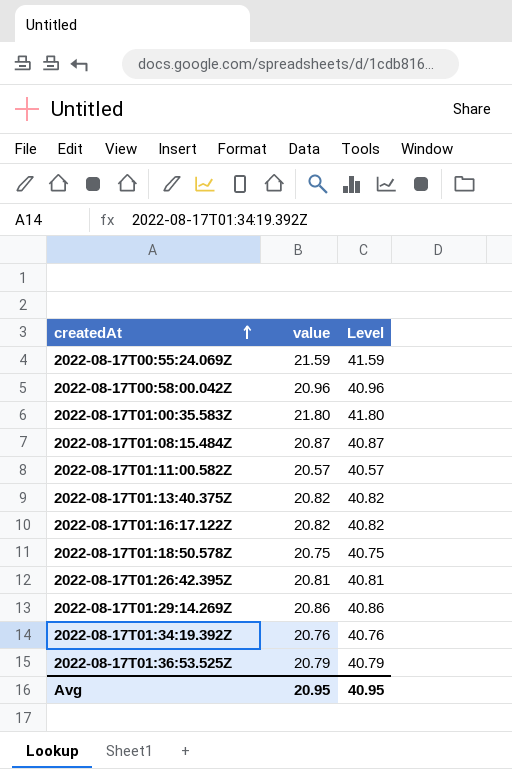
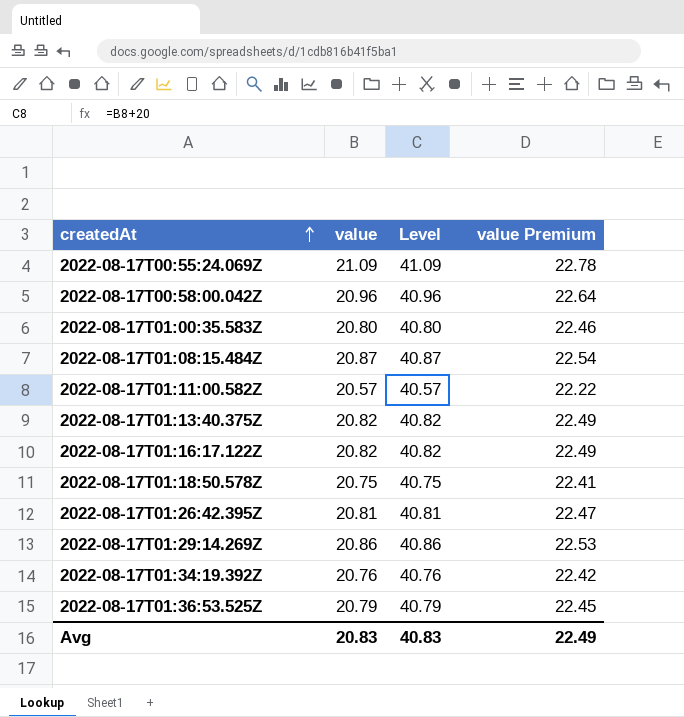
column value Premium | formula: none -> [value] * 1.08
2022-08-17T00:55:24.069Z | value: 21.59 -> 21.09
2022-08-17T00:55:24.069Z | Level: 41.59 -> 41.09
2022-08-17T01:00:35.583Z | value: 21.80 -> 20.80
2022-08-17T01:00:35.583Z | Level: 41.80 -> 40.80
Avg | value: 20.95 -> 20.83
Avg | Level: 40.95 -> 40.83

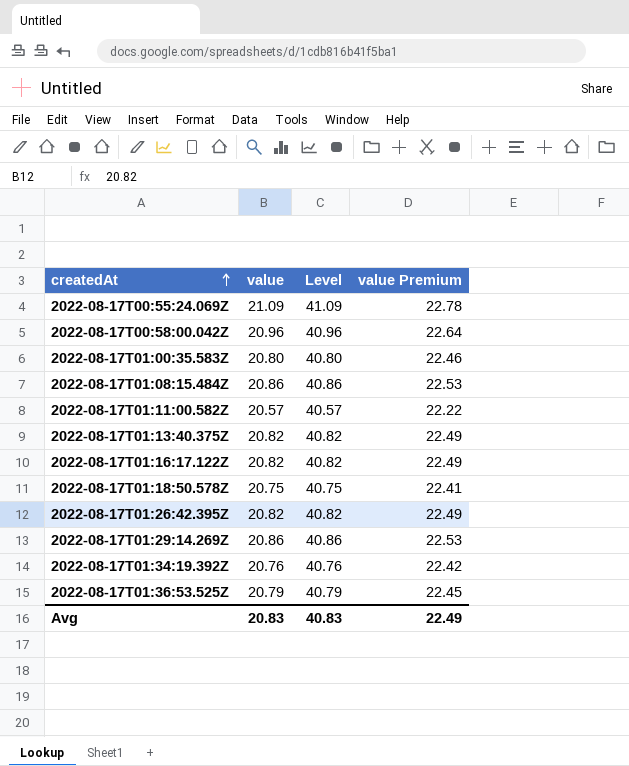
2022-08-17T01:08:15.484Z | value: 20.87 -> 20.86
2022-08-17T01:08:15.484Z | Level: 40.87 -> 40.86
2022-08-17T01:08:15.484Z | value Premium: 22.54 -> 22.53
2022-08-17T01:26:42.395Z | value: 20.81 -> 20.82
2022-08-17T01:26:42.395Z | Level: 40.81 -> 40.82
2022-08-17T01:26:42.395Z | value Premium: 22.47 -> 22.49

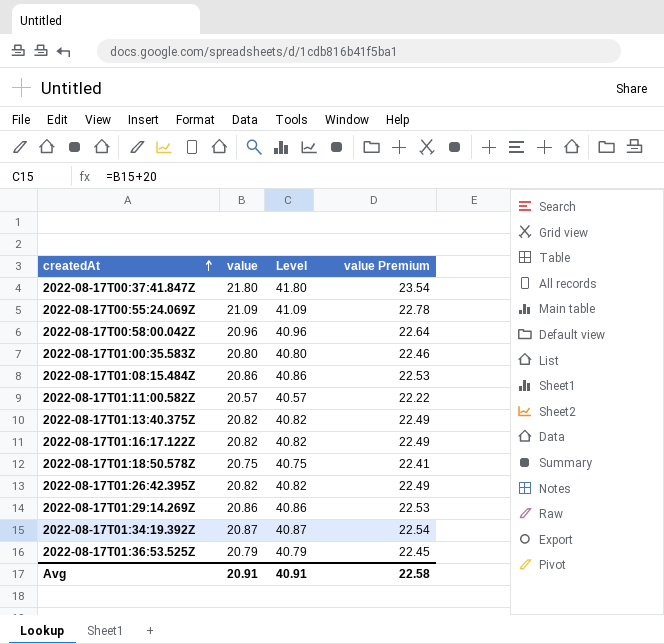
row 2022-08-17T00:37:41.847Z: none -> 21.80 | 41.80 | 23.54
2022-08-17T01:34:19.392Z | value: 20.76 -> 20.87
2022-08-17T01:34:19.392Z | Level: 40.76 -> 40.87
2022-08-17T01:34:19.392Z | value Premium: 22.42 -> 22.54
Avg | value: 20.83 -> 20.91
Avg | Level: 40.83 -> 40.91
Avg | value Premium: 22.49 -> 22.58

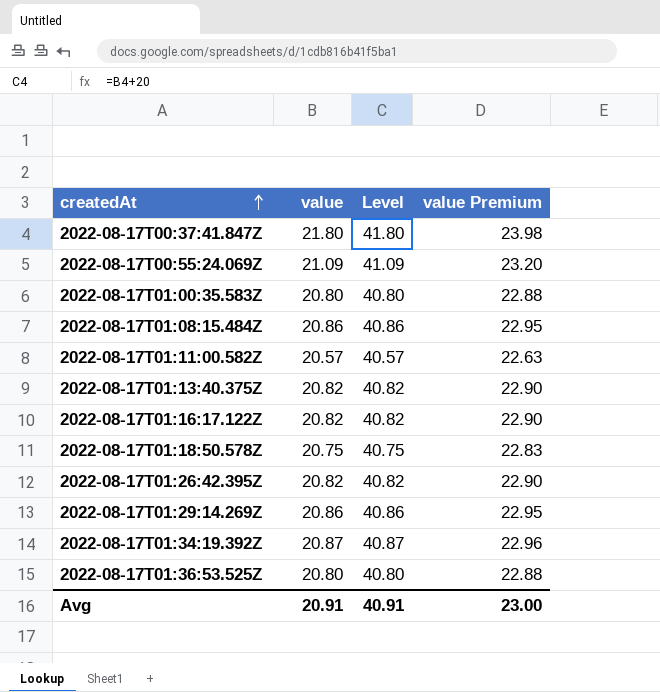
column value Premium | formula: [value] * 1.08 -> [value] * 1.1
row 2022-08-17T00:58:00.042Z: 20.96 | 40.96 | 22.64 -> none
2022-08-17T01:36:53.525Z | value: 20.79 -> 20.80
2022-08-17T01:36:53.525Z | Level: 40.79 -> 40.80
Avg | value Premium: 22.58 -> 23.00

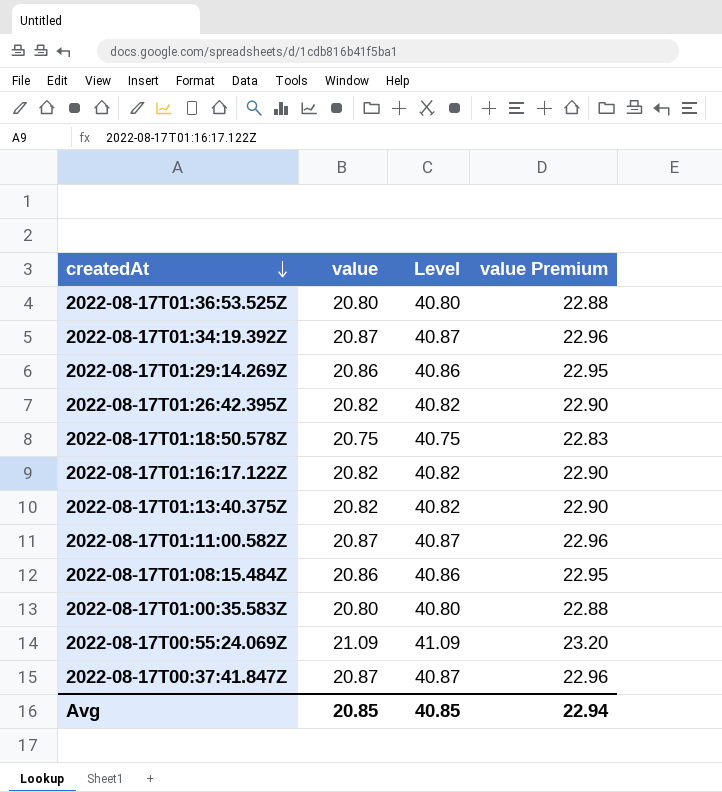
row order: createdAt ascending -> createdAt descending
2022-08-17T01:11:00.582Z | value: 20.57 -> 20.87
2022-08-17T01:11:00.582Z | Level: 40.57 -> 40.87
2022-08-17T01:11:00.582Z | value Premium: 22.63 -> 22.96
2022-08-17T00:37:41.847Z | value: 21.80 -> 20.87
2022-08-17T00:37:41.847Z | Level: 41.80 -> 40.87
2022-08-17T00:37:41.847Z | value Premium: 23.98 -> 22.96
Avg | value: 20.91 -> 20.85
Avg | Level: 40.91 -> 40.85
Avg | value Premium: 23.00 -> 22.94

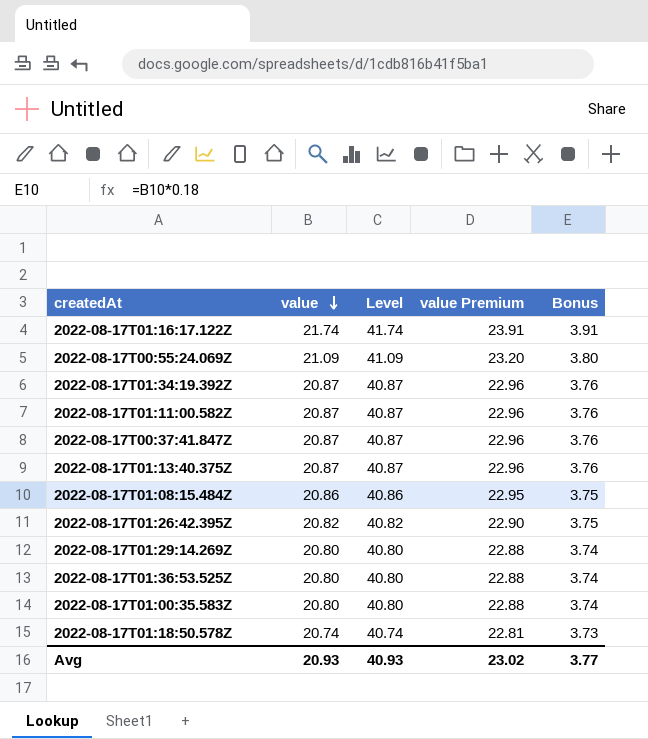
row order: createdAt descending -> value descending
column Bonus | formula: none -> [value] * 0.18
2022-08-17T01:16:17.122Z | value: 20.82 -> 21.74
2022-08-17T01:16:17.122Z | Level: 40.82 -> 41.74
2022-08-17T01:16:17.122Z | value Premium: 22.90 -> 23.91
2022-08-17T01:13:40.375Z | value: 20.82 -> 20.87
2022-08-17T01:13:40.375Z | Level: 40.82 -> 40.87
2022-08-17T01:13:40.375Z | value Premium: 22.90 -> 22.96
2022-08-17T01:29:14.269Z | value: 20.86 -> 20.80
2022-08-17T01:29:14.269Z | Level: 40.86 -> 40.80
2022-08-17T01:29:14.269Z | value Premium: 22.95 -> 22.88
2022-08-17T01:18:50.578Z | value: 20.75 -> 20.74
2022-08-17T01:18:50.578Z | Level: 40.75 -> 40.74
2022-08-17T01:18:50.578Z | value Premium: 22.83 -> 22.81
Avg | value: 20.85 -> 20.93
Avg | Level: 40.85 -> 40.93
Avg | value Premium: 22.94 -> 23.02

